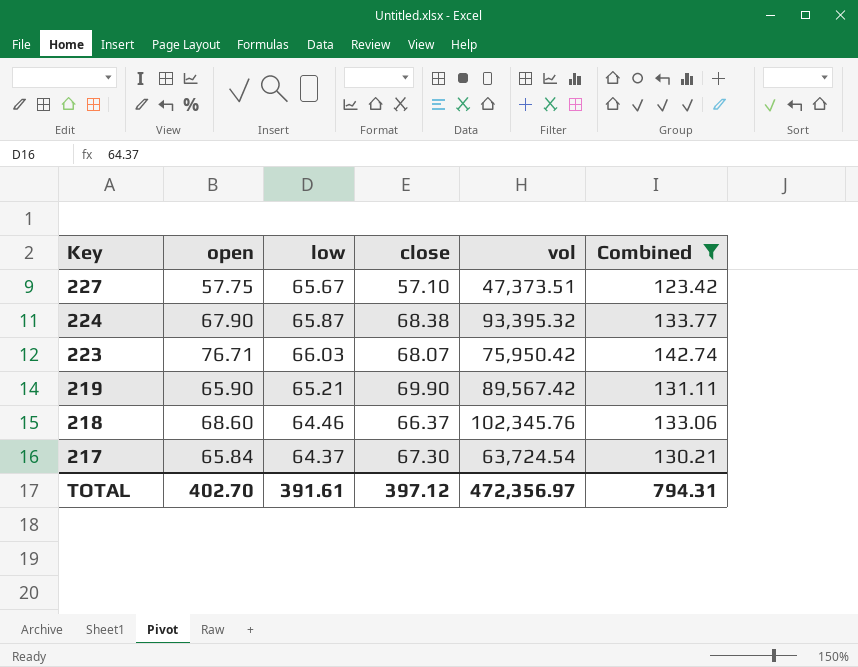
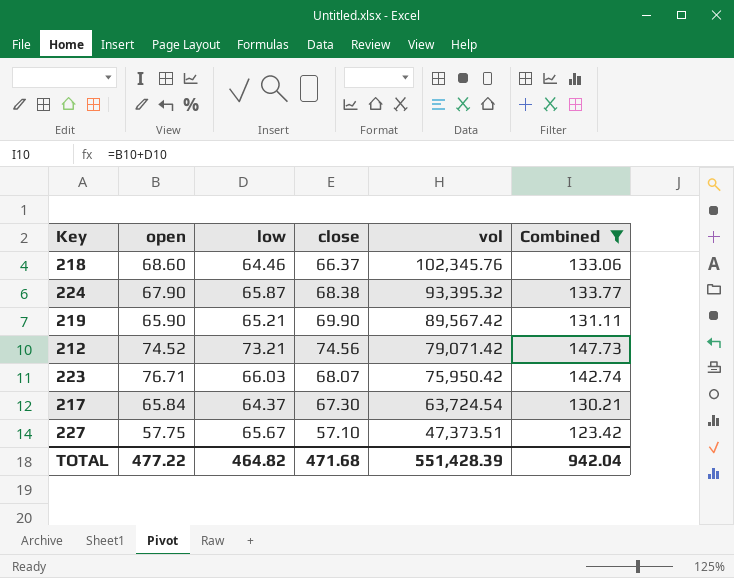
row order: Key descending -> vol descending
row 212: none -> 74.52 | 73.21 | 74.56 | 79,071.42 | 147.73
TOTAL | open: 402.70 -> 477.22
TOTAL | low: 391.61 -> 464.82
TOTAL | close: 397.12 -> 471.68
TOTAL | vol: 472,356.97 -> 551,428.39
TOTAL | Combined: 794.31 -> 942.04

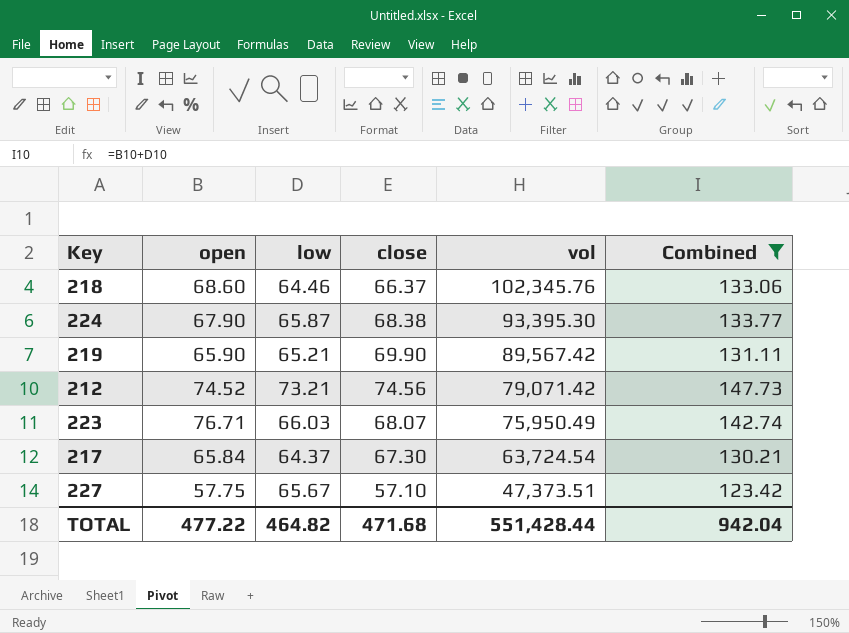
224 | vol: 93,395.32 -> 93,395.30
223 | vol: 75,950.42 -> 75,950.49
TOTAL | vol: 551,428.39 -> 551,428.44

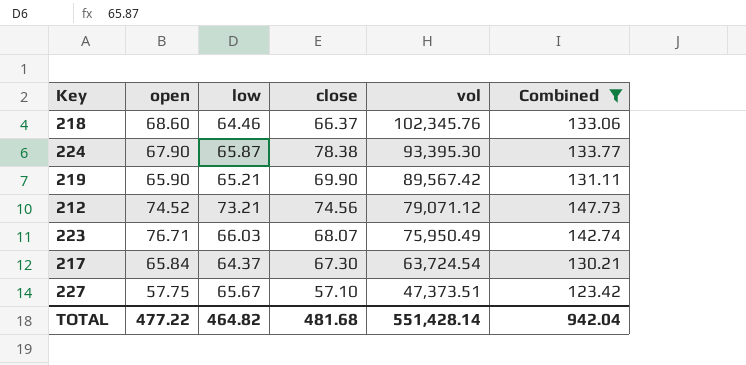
224 | close: 68.38 -> 78.38
212 | vol: 79,071.42 -> 79,071.12
TOTAL | close: 471.68 -> 481.68
TOTAL | vol: 551,428.44 -> 551,428.14

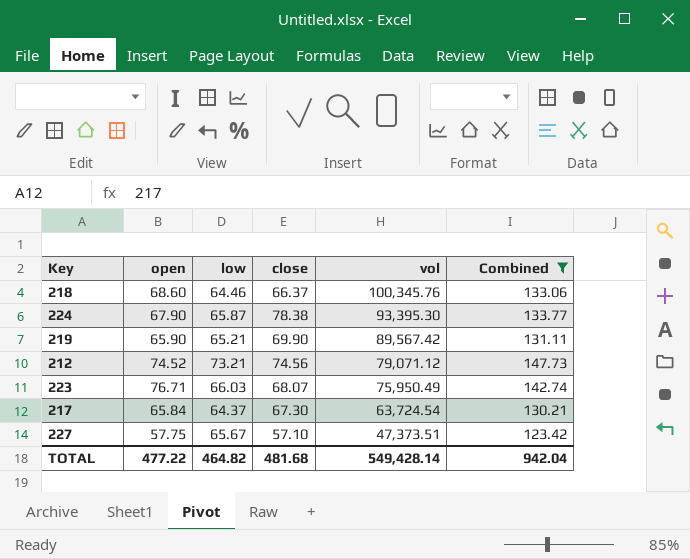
218 | vol: 102,345.76 -> 100,345.76
TOTAL | vol: 551,428.14 -> 549,428.14

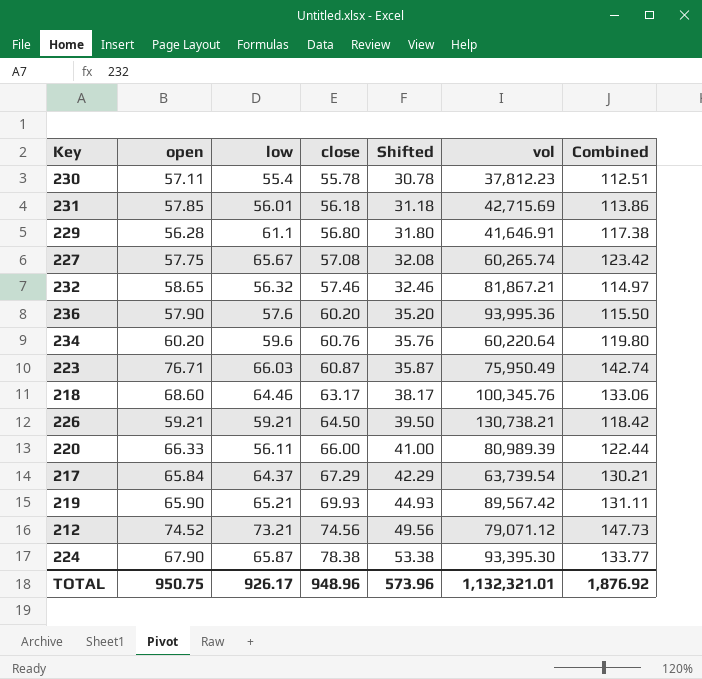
filter: Combined >= 123.42 -> none
row order: vol descending -> close ascending
column Shifted | formula: none -> [close] - 25
227 | close: 57.10 -> 57.08
227 | vol: 47,373.51 -> 60,265.74
223 | close: 68.07 -> 60.87
218 | close: 66.37 -> 63.17
217 | close: 67.30 -> 67.29
217 | vol: 63,724.54 -> 63,739.54
219 | close: 69.90 -> 69.93
TOTAL | open: 477.22 -> 950.75
TOTAL | low: 464.82 -> 926.17
TOTAL | close: 481.68 -> 948.96
TOTAL | vol: 549,428.14 -> 1,132,321.01
TOTAL | Combined: 942.04 -> 1,876.92

